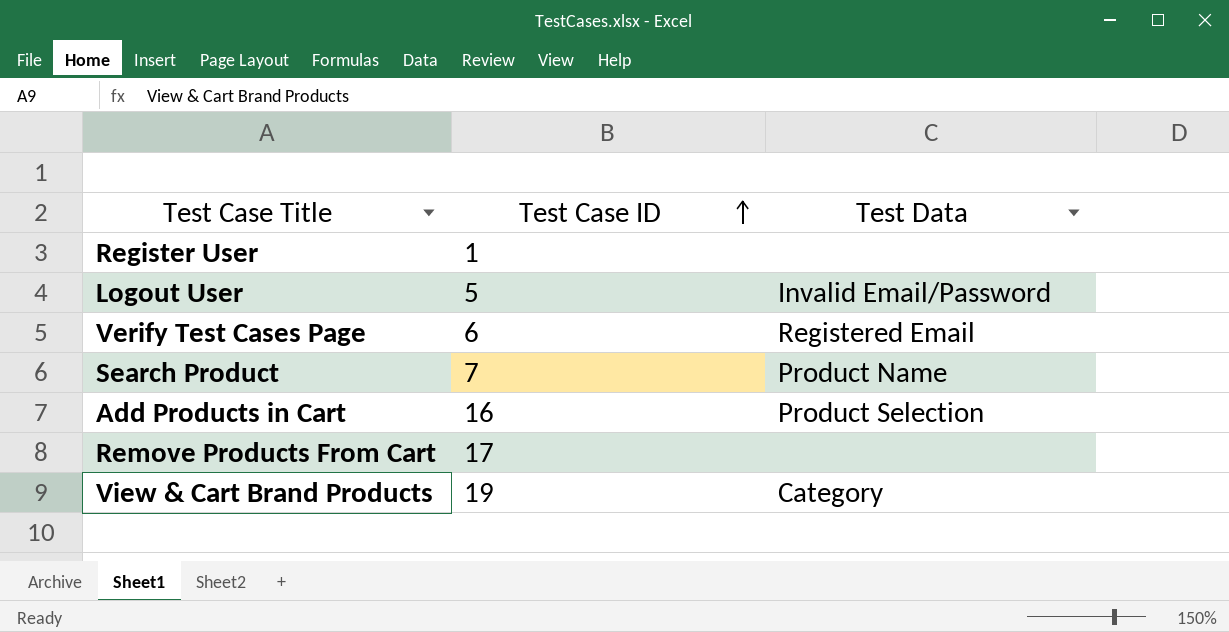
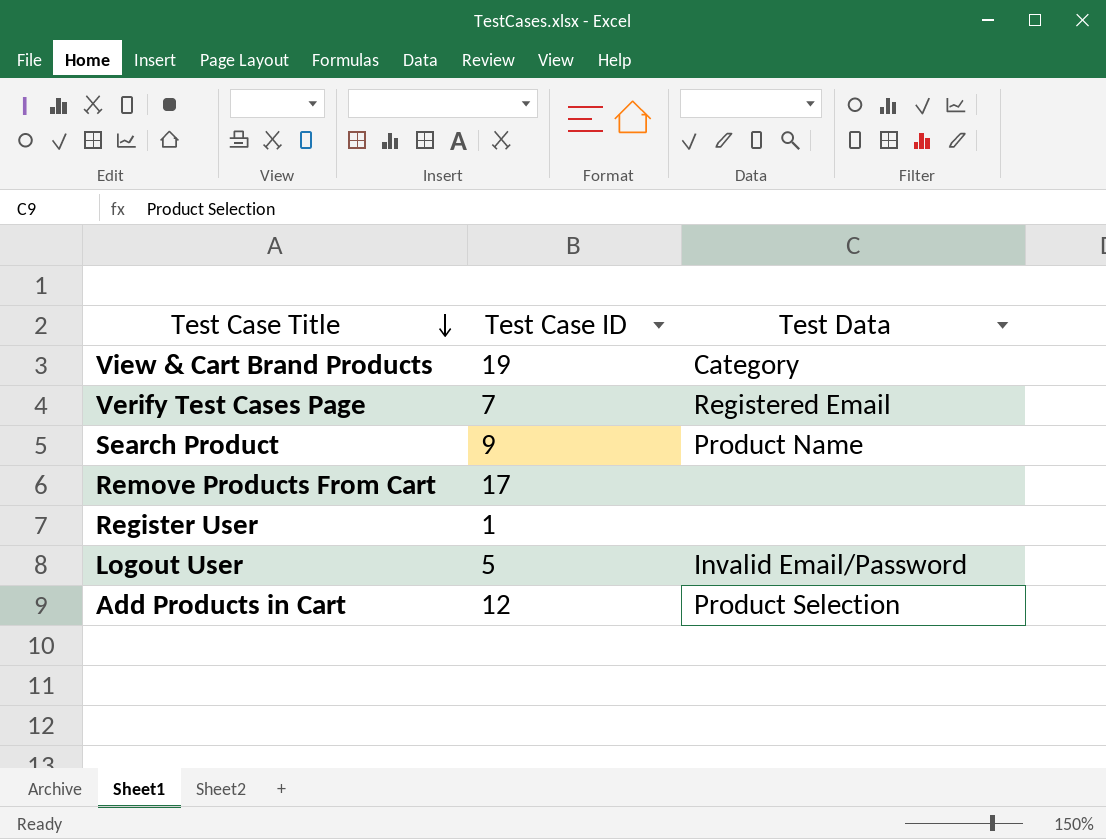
row order: Test Case ID ascending -> Test Case Title descending
Verify Test Cases Page | Test Case ID: 6 -> 7
Search Product | Test Case ID: 7 -> 9
Add Products in Cart | Test Case ID: 16 -> 12

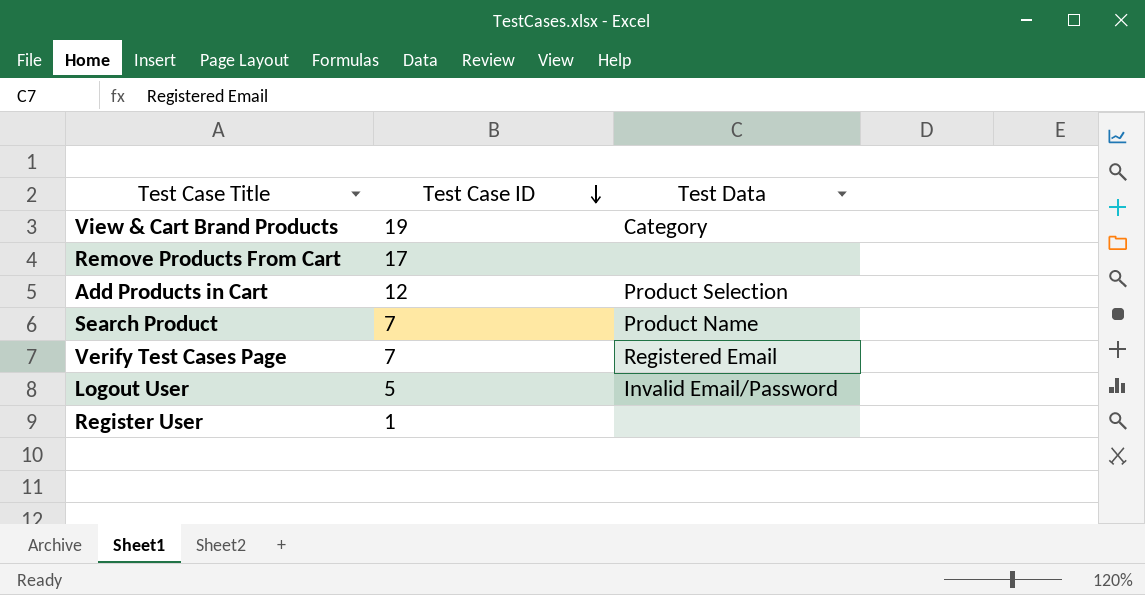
row order: Test Case Title descending -> Test Case ID descending
Search Product | Test Case ID: 9 -> 7

